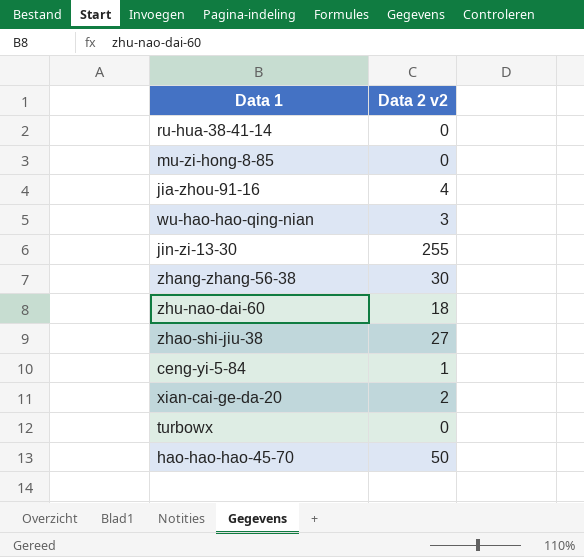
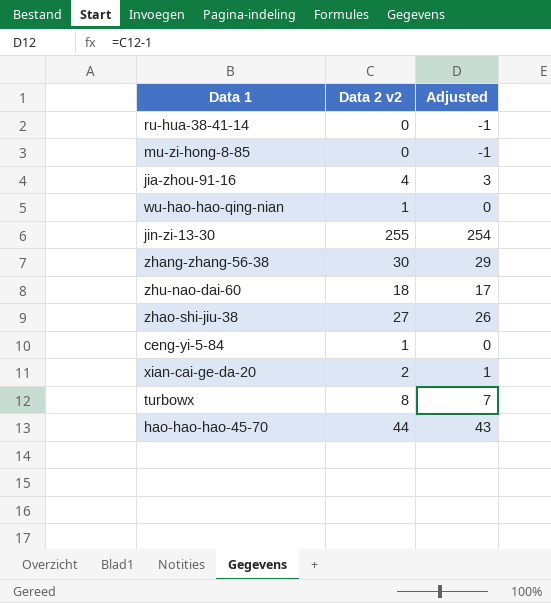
column Adjusted | formula: none -> [Data 2 v2] - 1
wu-hao-hao-qing-nian | Data 2 v2: 3 -> 1
turbowx | Data 2 v2: 0 -> 8
hao-hao-hao-45-70 | Data 2 v2: 50 -> 44

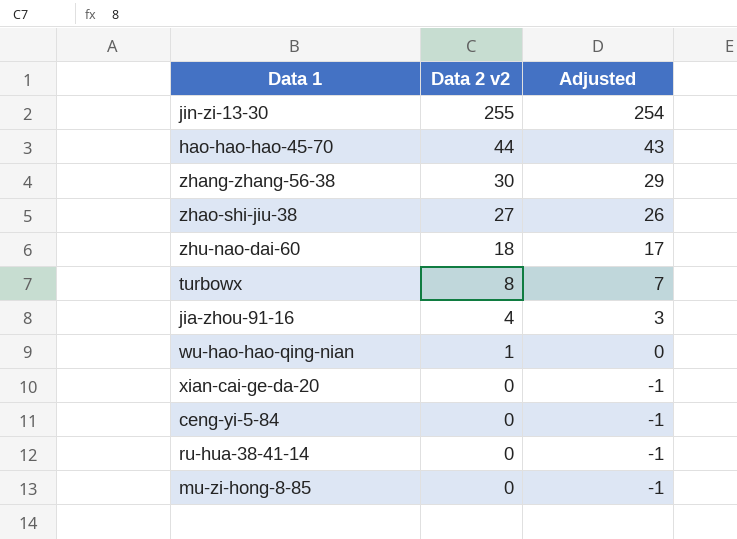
row order: none -> Data 2 v2 descending
xian-cai-ge-da-20 | Data 2 v2: 2 -> 0
xian-cai-ge-da-20 | Adjusted: 1 -> -1
ceng-yi-5-84 | Data 2 v2: 1 -> 0
ceng-yi-5-84 | Adjusted: 0 -> -1

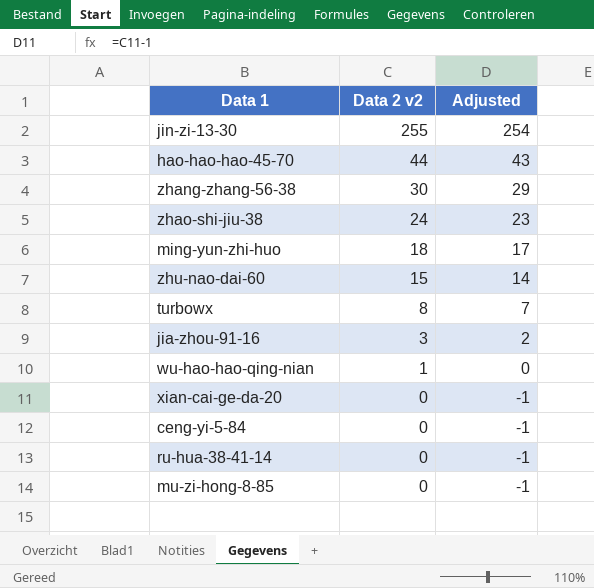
zhao-shi-jiu-38 | Data 2 v2: 27 -> 24
zhao-shi-jiu-38 | Adjusted: 26 -> 23
row ming-yun-zhi-huo: none -> 18 | 17
zhu-nao-dai-60 | Data 2 v2: 18 -> 15
zhu-nao-dai-60 | Adjusted: 17 -> 14
jia-zhou-91-16 | Data 2 v2: 4 -> 3
jia-zhou-91-16 | Adjusted: 3 -> 2

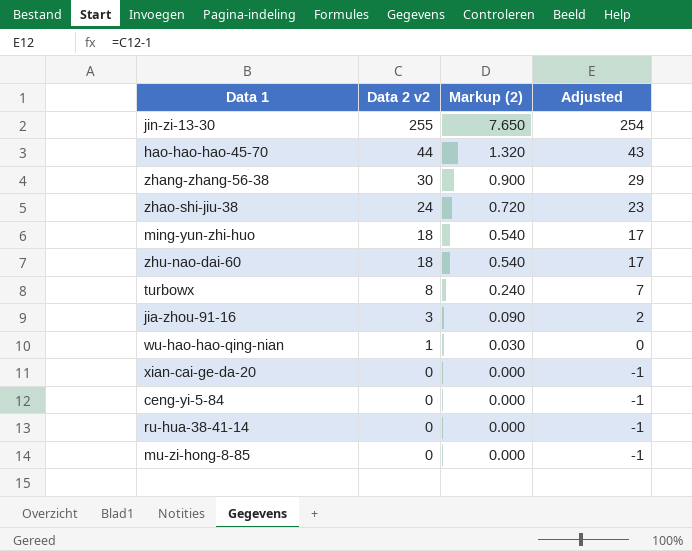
column Markup (2) | formula: none -> [Data 2 v2] * 0.03
zhu-nao-dai-60 | Data 2 v2: 15 -> 18
zhu-nao-dai-60 | Adjusted: 14 -> 17

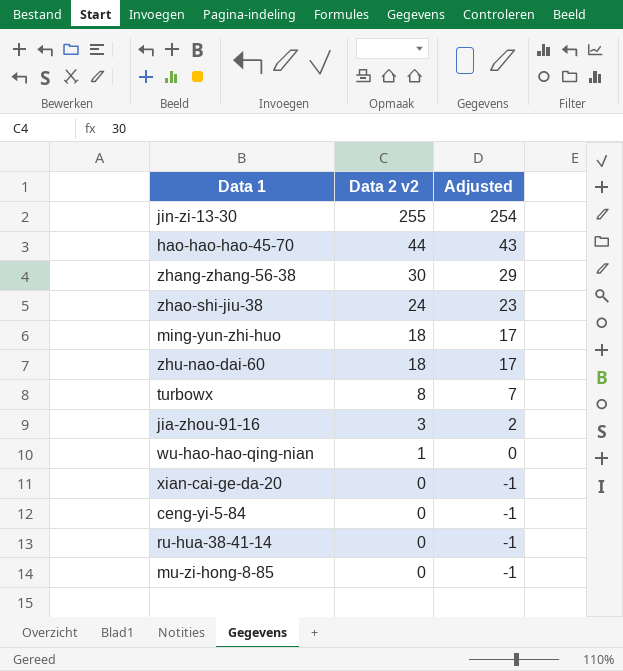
column Markup (2) | formula: [Data 2 v2] * 0.03 -> none

